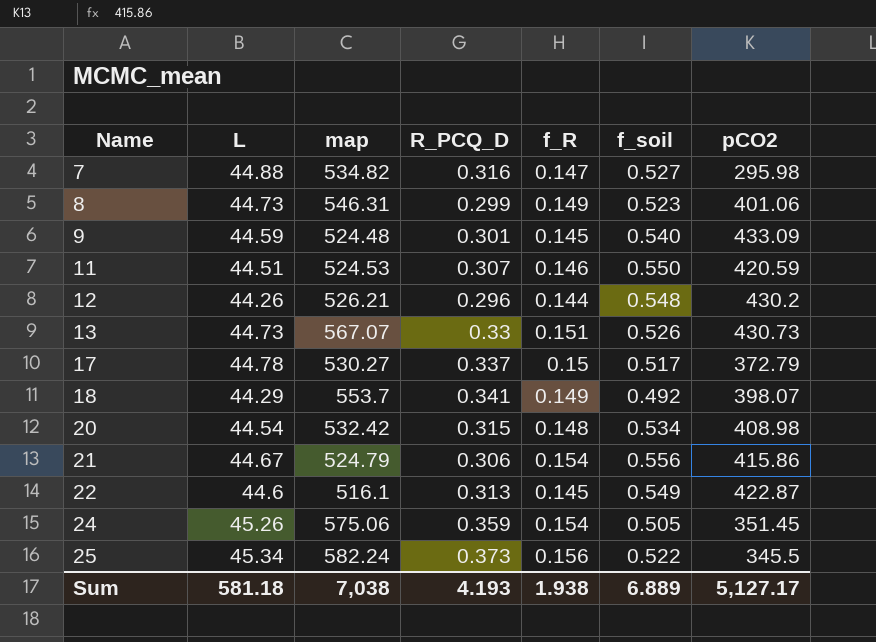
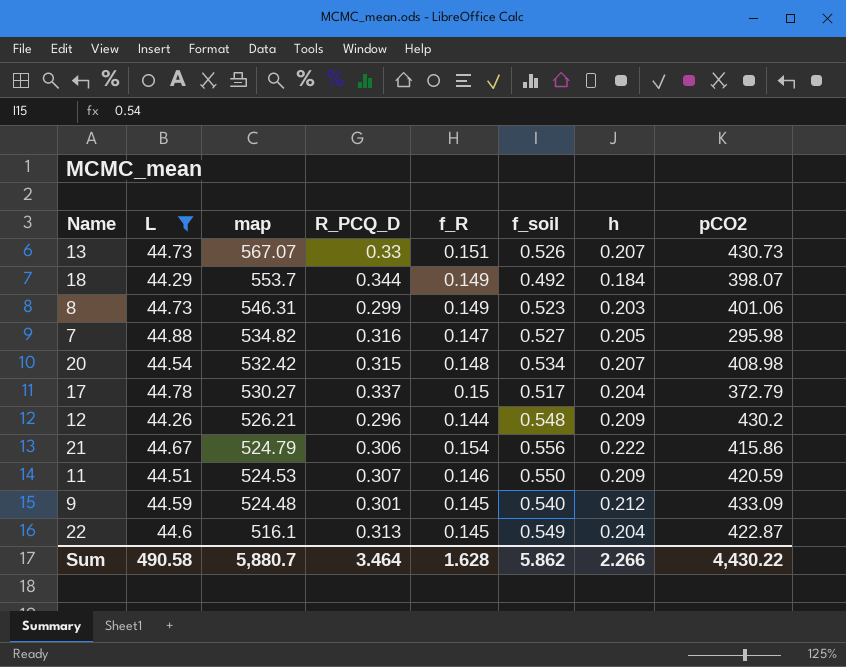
filter: none -> L <= 44.88
row order: Name ascending -> map descending
column h | position: none -> 7
18 | R_PCQ_D: 0.341 -> 0.344
Sum | L: 581.18 -> 490.58
Sum | map: 7,038 -> 5,880.7
Sum | R_PCQ_D: 4.193 -> 3.464
Sum | f_R: 1.938 -> 1.628
Sum | f_soil: 6.889 -> 5.862
Sum | pCO2: 5,127.17 -> 4,430.22

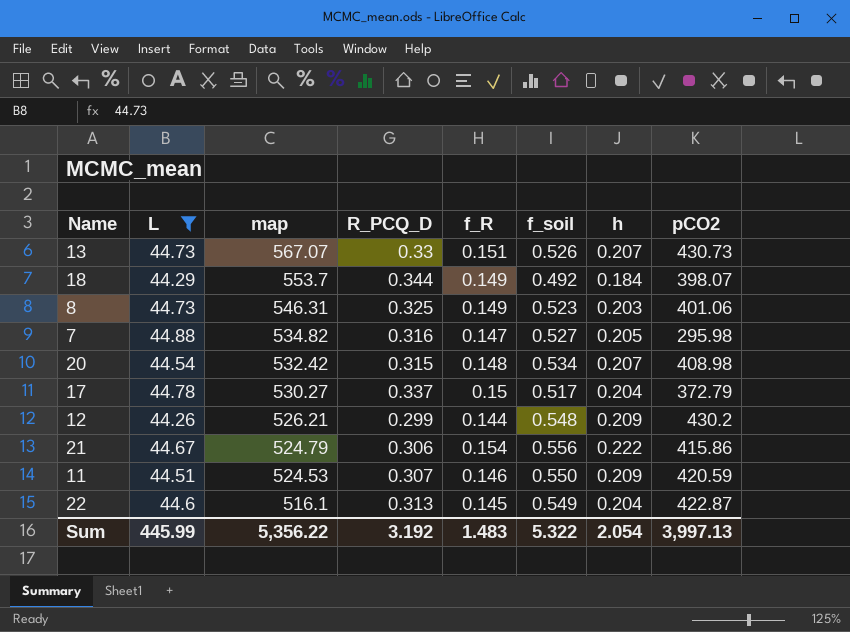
row 9: 44.59 | 524.48 | 0.301 | 0.145 | 0.540 | 0.212 | 433.09 -> none
8 | R_PCQ_D: 0.299 -> 0.325
12 | R_PCQ_D: 0.296 -> 0.299
Sum | L: 490.58 -> 445.99
Sum | map: 5,880.7 -> 5,356.22
Sum | R_PCQ_D: 3.464 -> 3.192
Sum | f_R: 1.628 -> 1.483
Sum | f_soil: 5.862 -> 5.322
Sum | h: 2.266 -> 2.054
Sum | pCO2: 4,430.22 -> 3,997.13

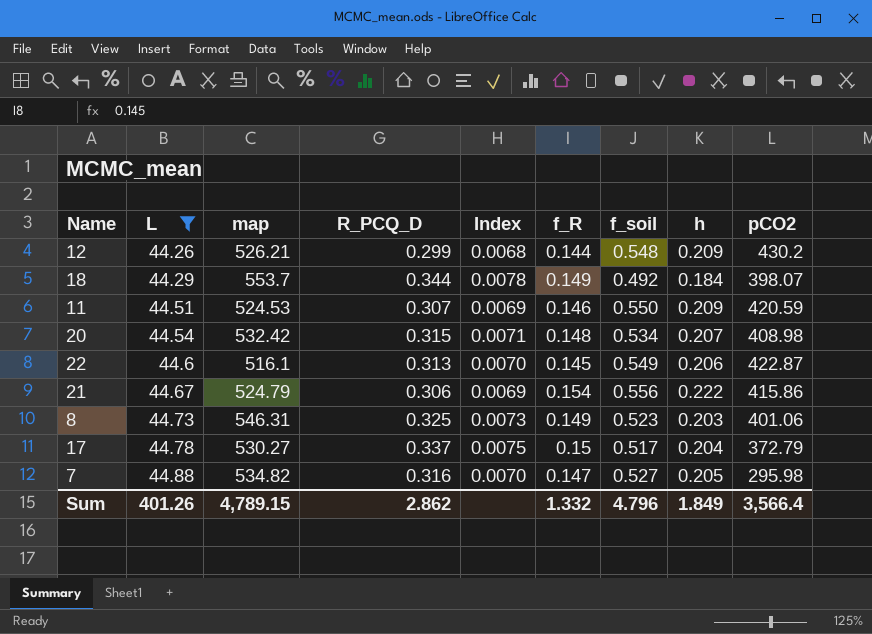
row order: map descending -> L ascending
column Index | formula: none -> [R_PCQ_D] / [L]
row 13: 44.73 | 567.07 | 0.33 | 0.151 | 0.526 | 0.207 | 430.73 -> none
22 | h: 0.204 -> 0.206
Sum | L: 445.99 -> 401.26
Sum | map: 5,356.22 -> 4,789.15
Sum | R_PCQ_D: 3.192 -> 2.862
Sum | f_R: 1.483 -> 1.332
Sum | f_soil: 5.322 -> 4.796
Sum | h: 2.054 -> 1.849
Sum | pCO2: 3,997.13 -> 3,566.4

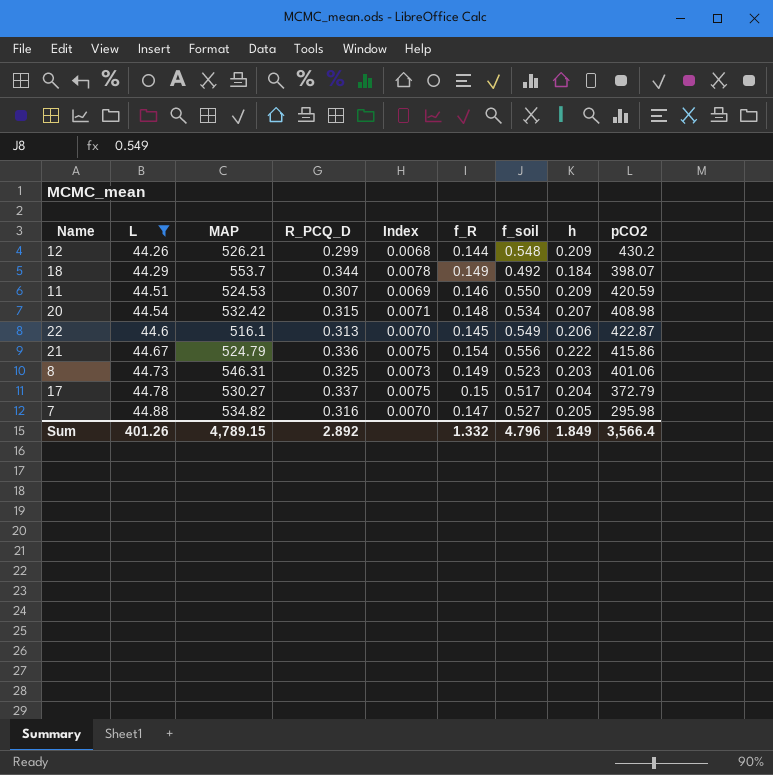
column name: map -> MAP
21 | R_PCQ_D: 0.306 -> 0.336
21 | Index: 0.0069 -> 0.0075
Sum | R_PCQ_D: 2.862 -> 2.892

